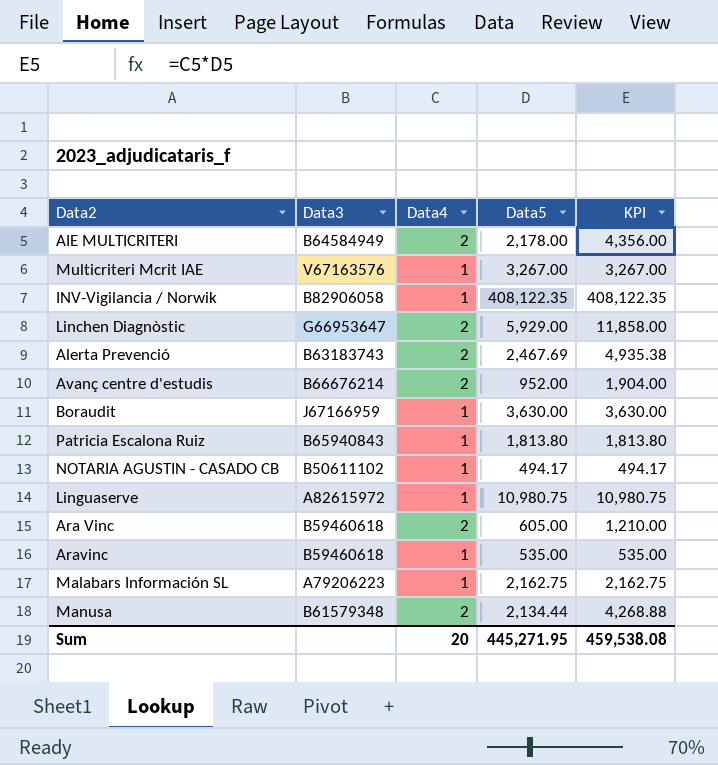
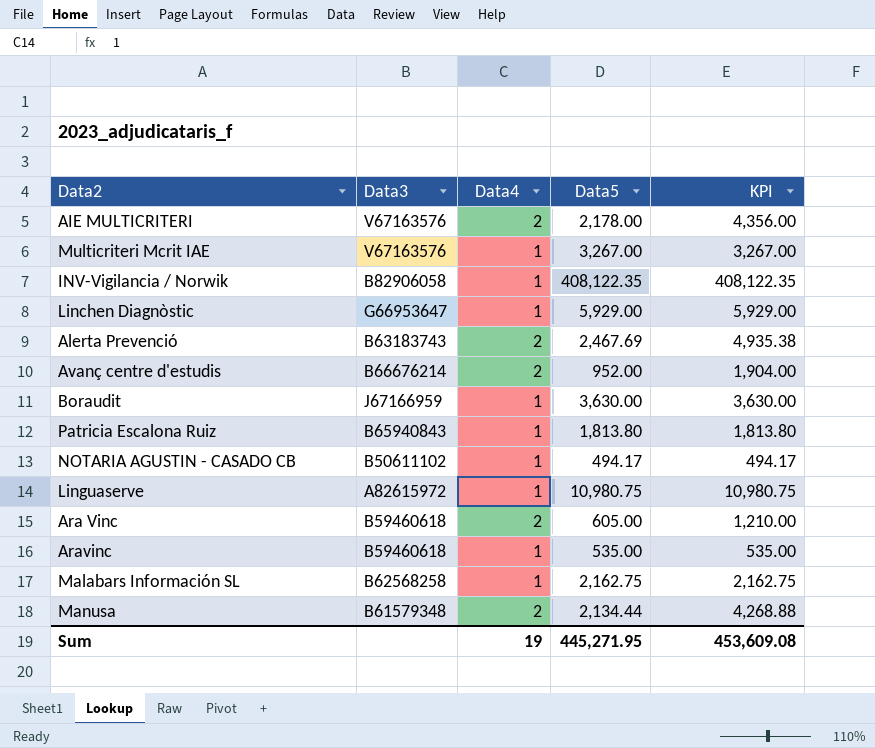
AIE MULTICRITERI | Data3: B64584949 -> V67163576
Linchen Diagnòstic | Data4: 2 -> 1
Linchen Diagnòstic | KPI: 11,858.00 -> 5,929.00
Malabars Información SL | Data3: A79206223 -> B62568258
Sum | Data4: 20 -> 19
Sum | KPI: 459,538.08 -> 453,609.08

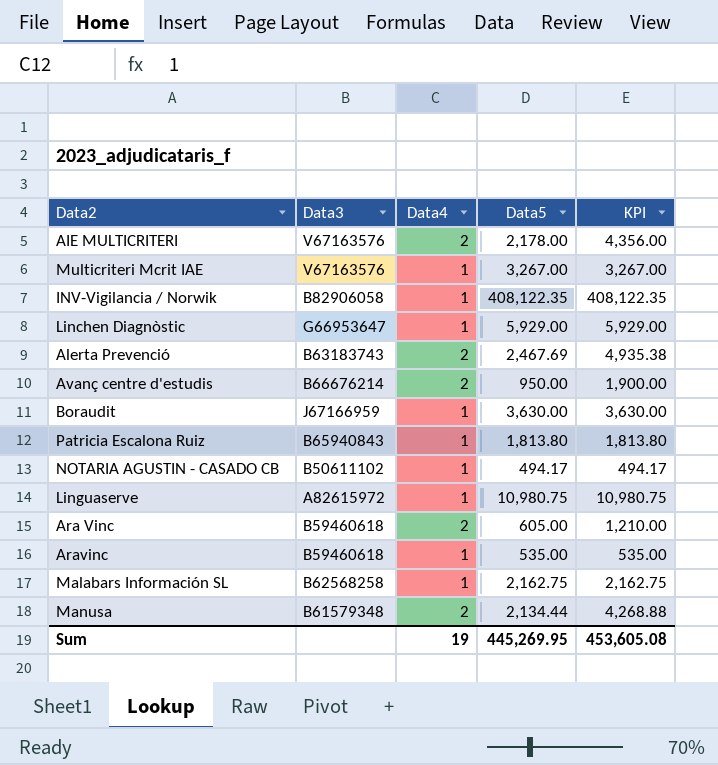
Avanç centre d'estudis | Data5: 952.00 -> 950.00
Avanç centre d'estudis | KPI: 1,904.00 -> 1,900.00
Sum | Data5: 445,271.95 -> 445,269.95
Sum | KPI: 453,609.08 -> 453,605.08

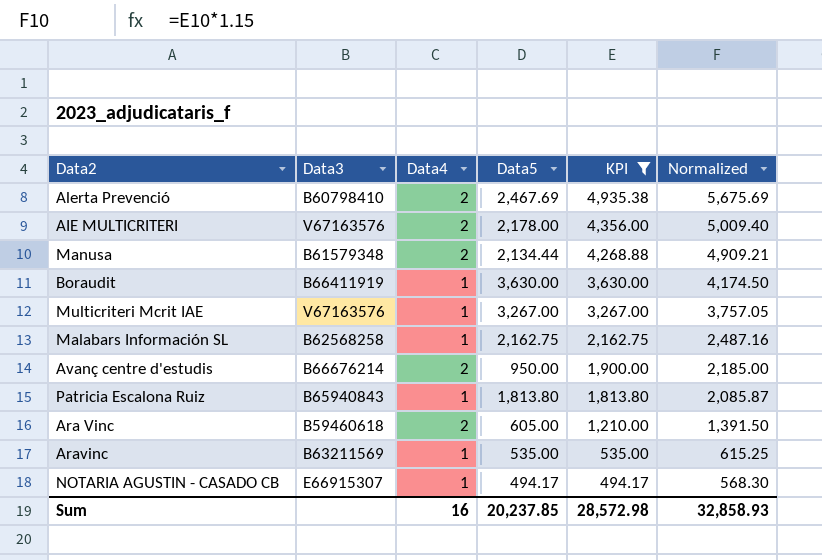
filter: none -> KPI <= 4,935.38
row order: none -> KPI descending
column Normalized | formula: none -> [KPI] * 1.15
Alerta Prevenció | Data3: B63183743 -> B60798410
Boraudit | Data3: J67166959 -> B66411919
Aravinc | Data3: B59460618 -> B63211569
NOTARIA AGUSTIN - CASADO CB | Data3: B50611102 -> E66915307
Sum | Data4: 19 -> 16
Sum | Data5: 445,269.95 -> 20,237.85
Sum | KPI: 453,605.08 -> 28,572.98

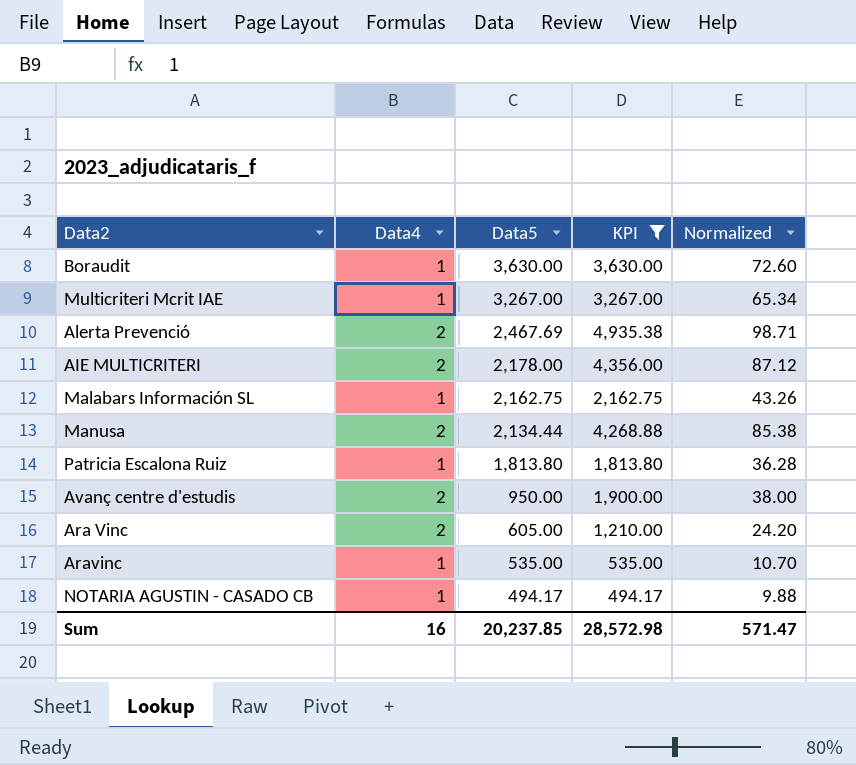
row order: KPI descending -> Data5 descending
column Data3 | position: 2 -> none
column Normalized | formula: [KPI] * 1.15 -> [KPI] * 0.02
Sum | Normalized: 32,858.93 -> 571.47

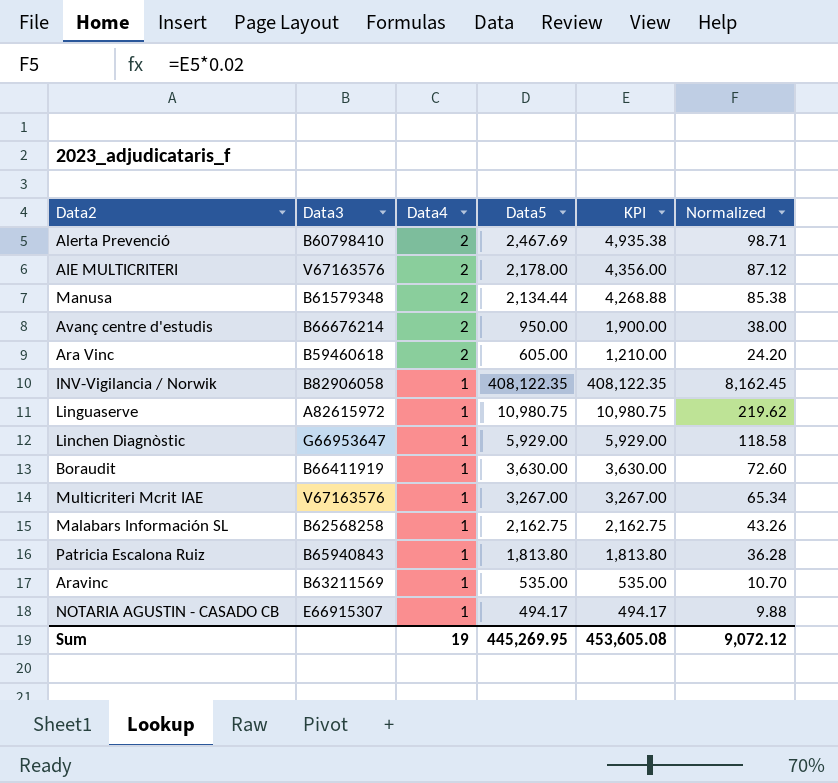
filter: KPI <= 4,935.38 -> none
row order: Data5 descending -> Data4 descending
column Data3 | position: none -> 2
Sum | Data4: 16 -> 19
Sum | Data5: 20,237.85 -> 445,269.95
Sum | KPI: 28,572.98 -> 453,605.08
Sum | Normalized: 571.47 -> 9,072.12

